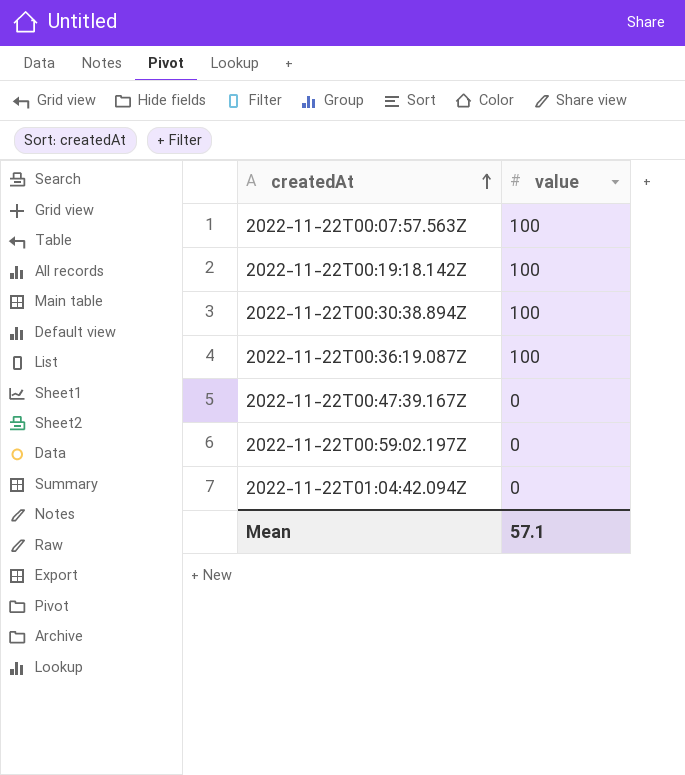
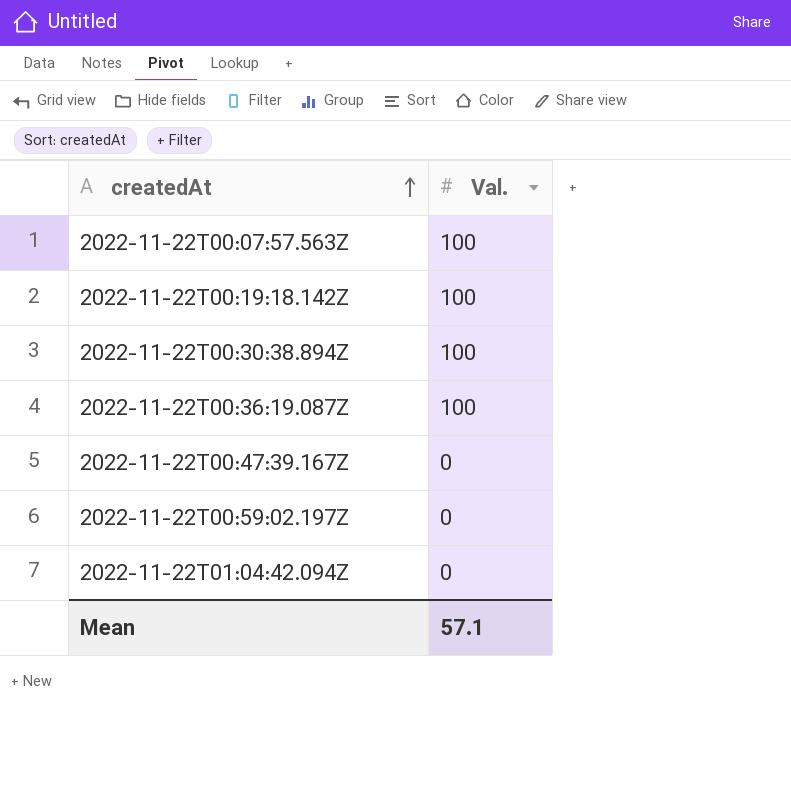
column name: value -> Val.

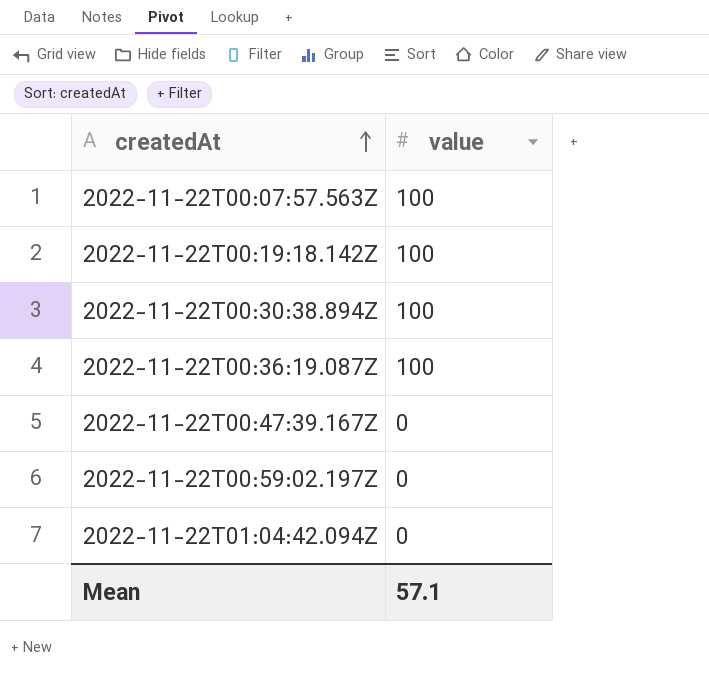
column name: Val. -> value

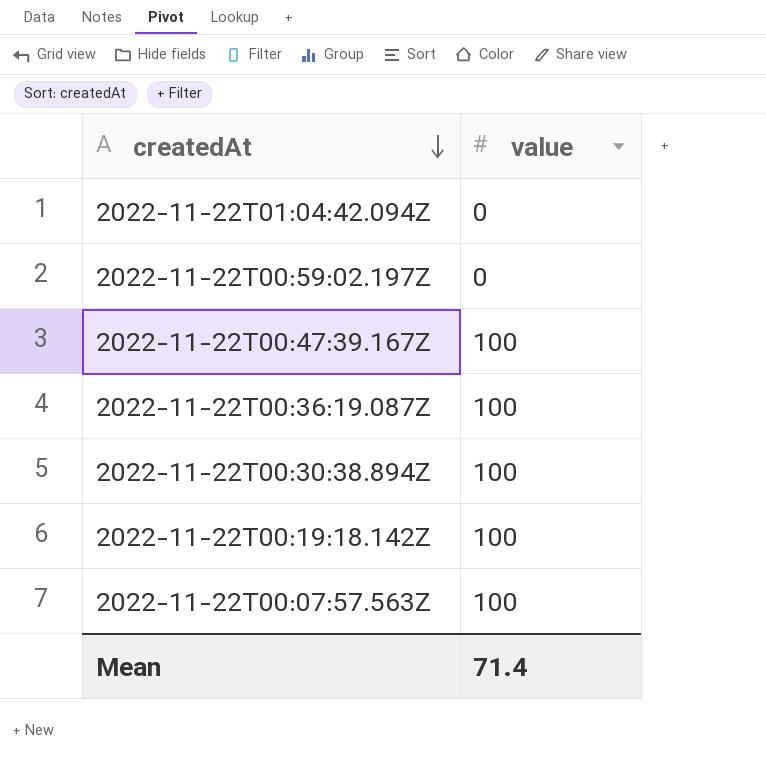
row order: createdAt ascending -> createdAt descending
2022-11-22T00:47:39.167Z | value: 0 -> 100
Mean | value: 57.1 -> 71.4

